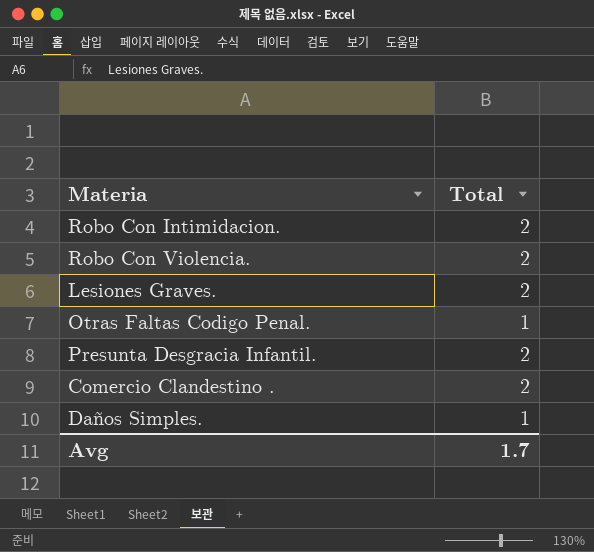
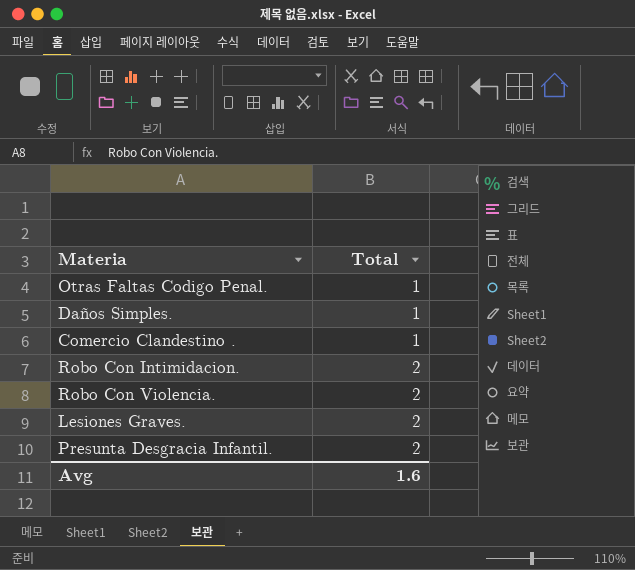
row order: none -> Total ascending
Comercio Clandestino . | Total: 2 -> 1
Avg | Total: 1.7 -> 1.6

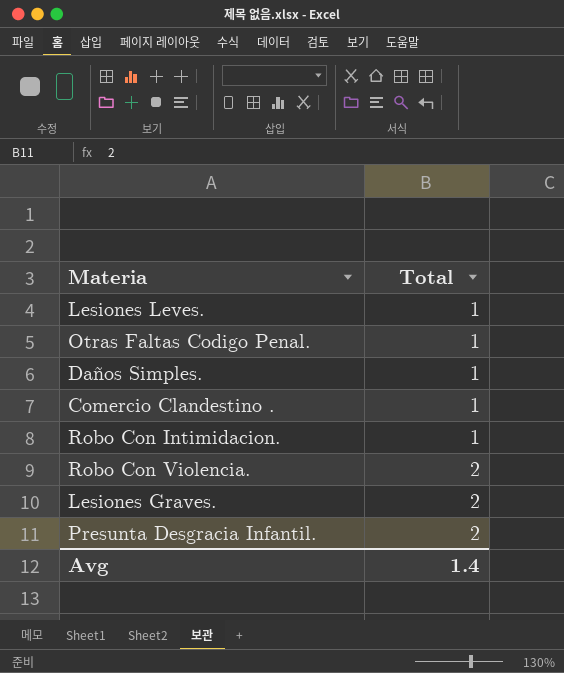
row Lesiones Leves.: none -> 1
Robo Con Intimidacion. | Total: 2 -> 1
Avg | Total: 1.6 -> 1.4

